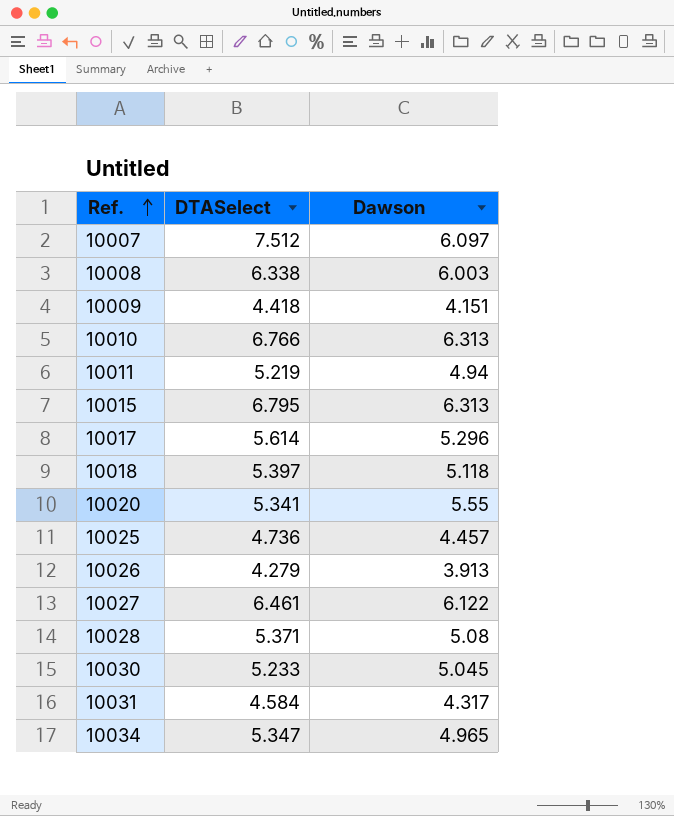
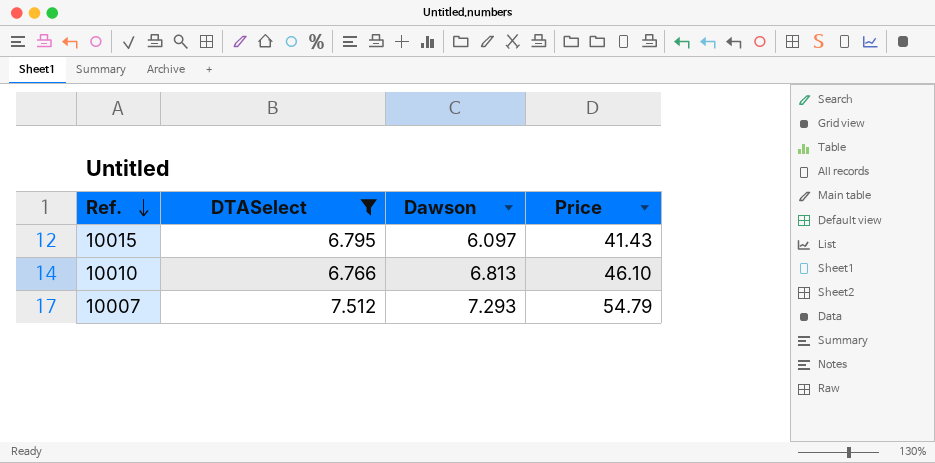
filter: none -> DTASelect >= 6.766
row order: Ref. ascending -> Ref. descending
column Price | formula: none -> [DTASelect] * [Dawson]
10015 | Dawson: 6.313 -> 6.097
10010 | Dawson: 6.313 -> 6.813
10007 | Dawson: 6.097 -> 7.293

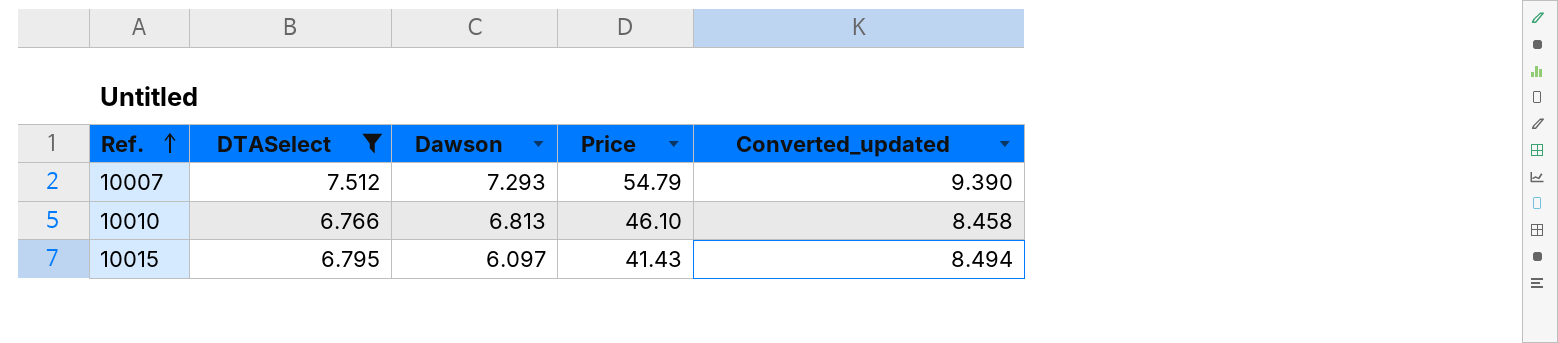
row order: Ref. descending -> Ref. ascending
column Converted_updated | formula: none -> [DTASelect] * 1.25

